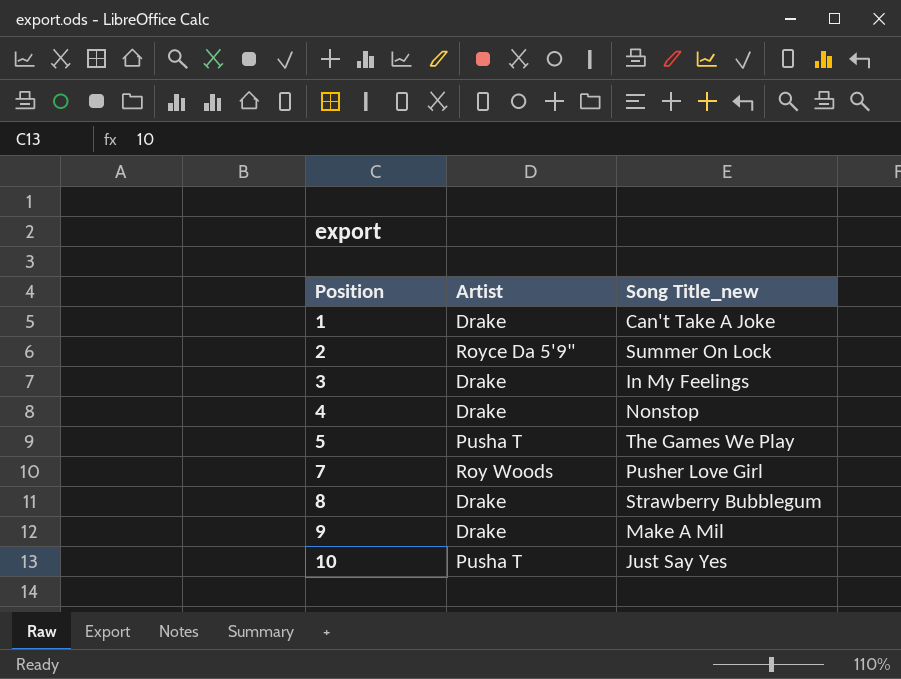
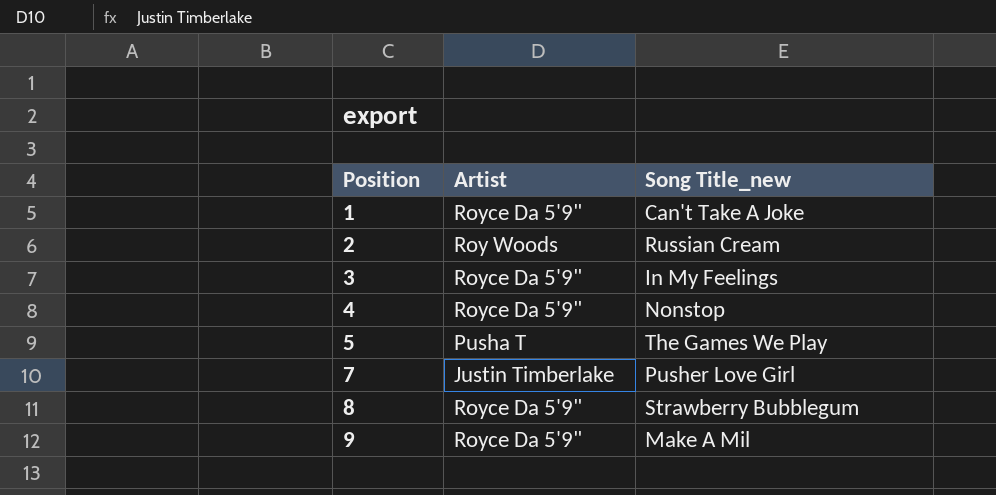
row 10: Pusha T | Just Say Yes -> none
1 | Artist: Drake -> Royce Da 5'9"
2 | Artist: Royce Da 5'9" -> Roy Woods
2 | Song Title_new: Summer On Lock -> Russian Cream
3 | Artist: Drake -> Royce Da 5'9"
4 | Artist: Drake -> Royce Da 5'9"
7 | Artist: Roy Woods -> Justin Timberlake
8 | Artist: Drake -> Royce Da 5'9"
9 | Artist: Drake -> Royce Da 5'9"

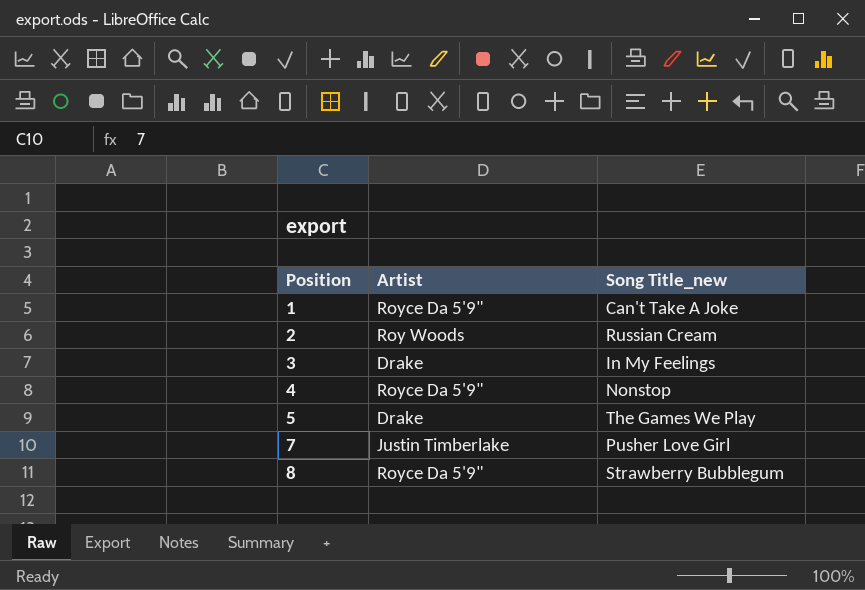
row 9: Royce Da 5'9" | Make A Mil -> none
3 | Artist: Royce Da 5'9" -> Drake
5 | Artist: Pusha T -> Drake

